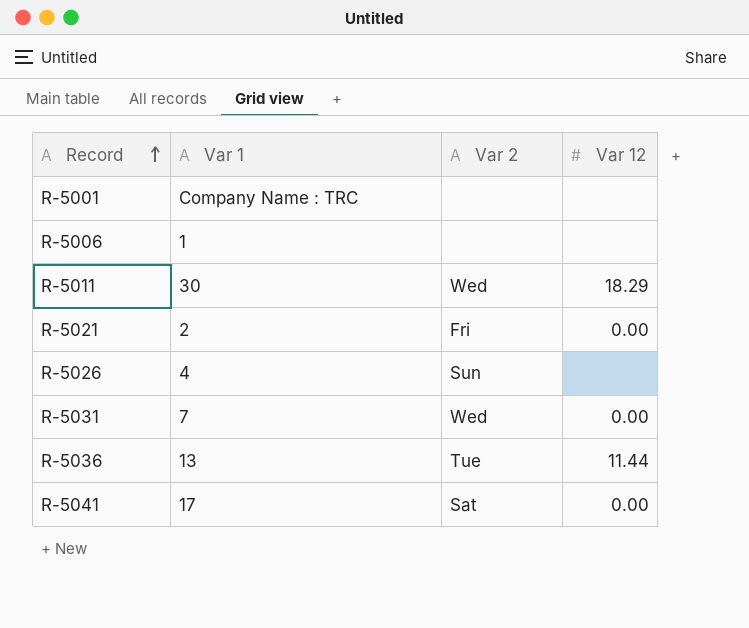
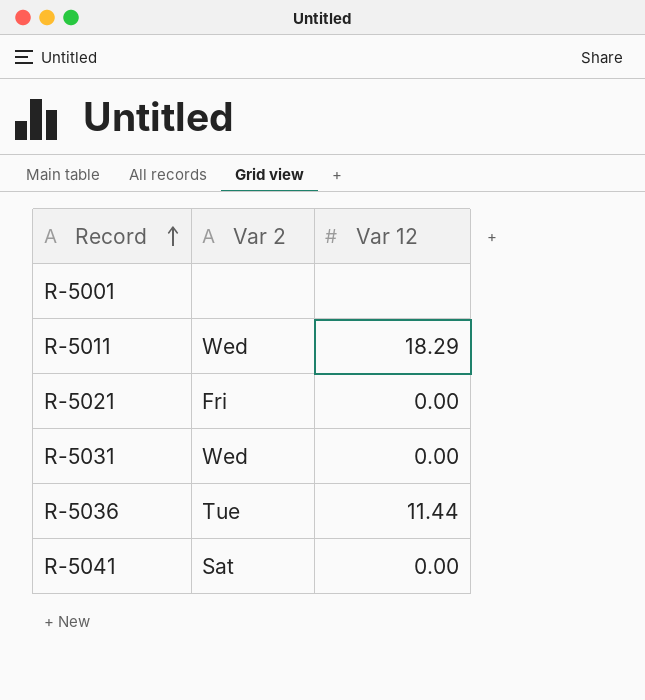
column Var 1 | position: 2 -> none
row R-5006: 1 | none | none -> none
row R-5026: 4 | Sun | none -> none

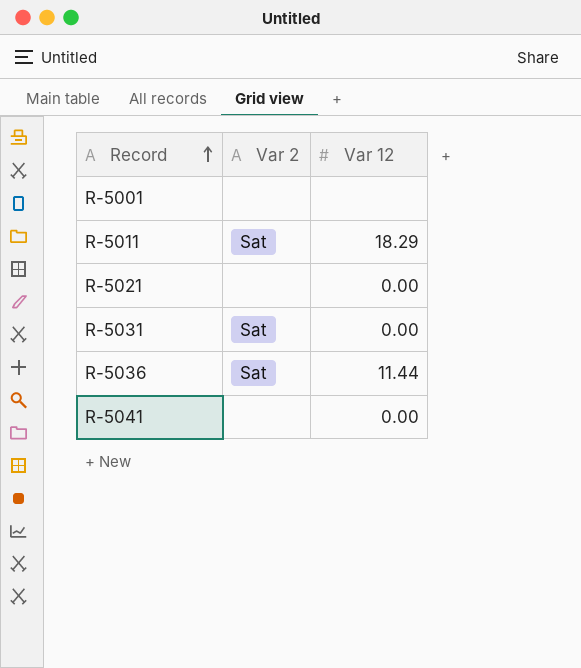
R-5011 | Var 2: Wed -> Sat
R-5021 | Var 2: Fri -> none
R-5031 | Var 2: Wed -> Sat
R-5036 | Var 2: Tue -> Sat
R-5041 | Var 2: Sat -> none

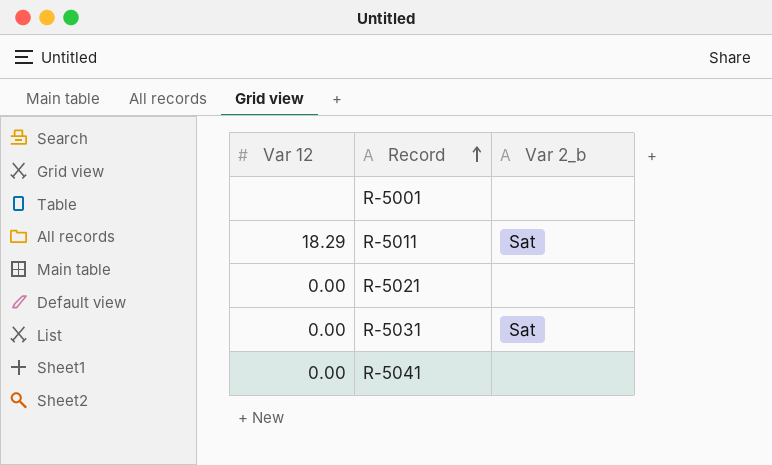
column Var 12 | position: 3 -> 1
column name: Var 2 -> Var 2_b
row R-5036: Sat | 11.44 -> none

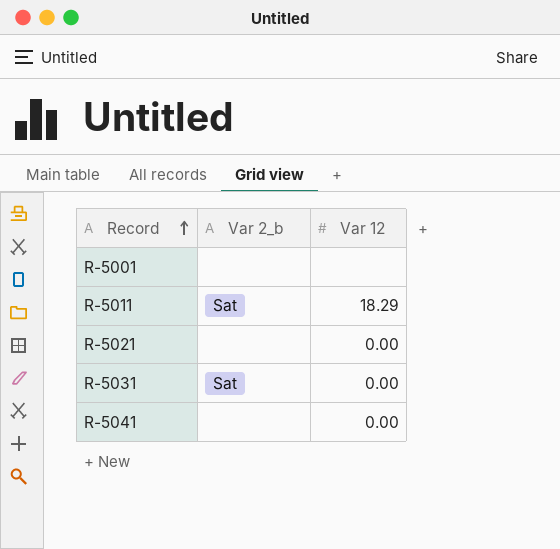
column Var 12 | position: 1 -> 3

